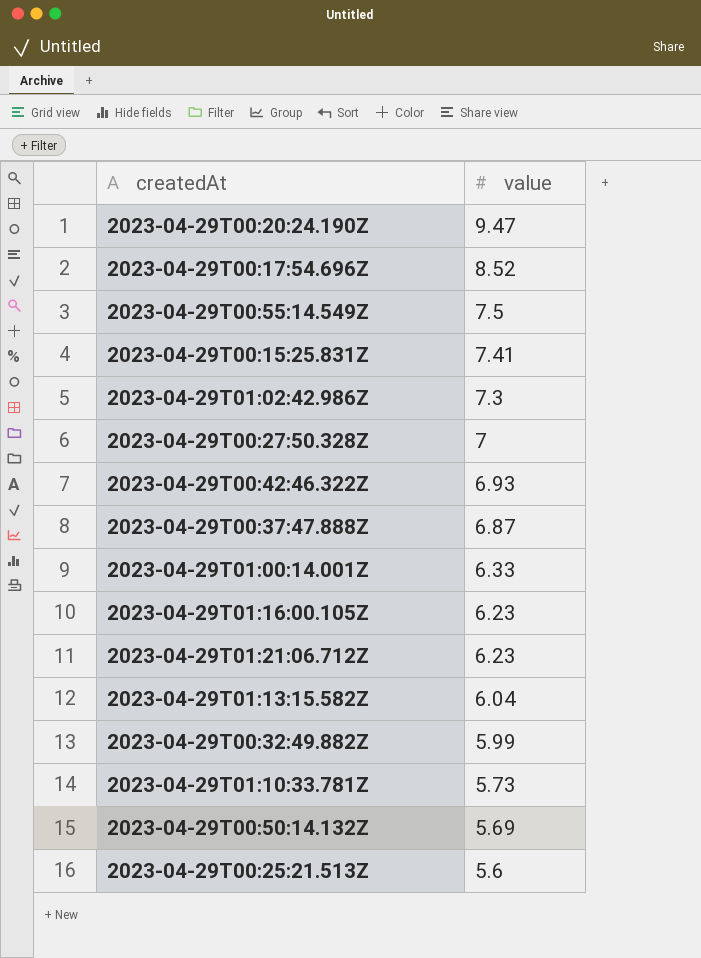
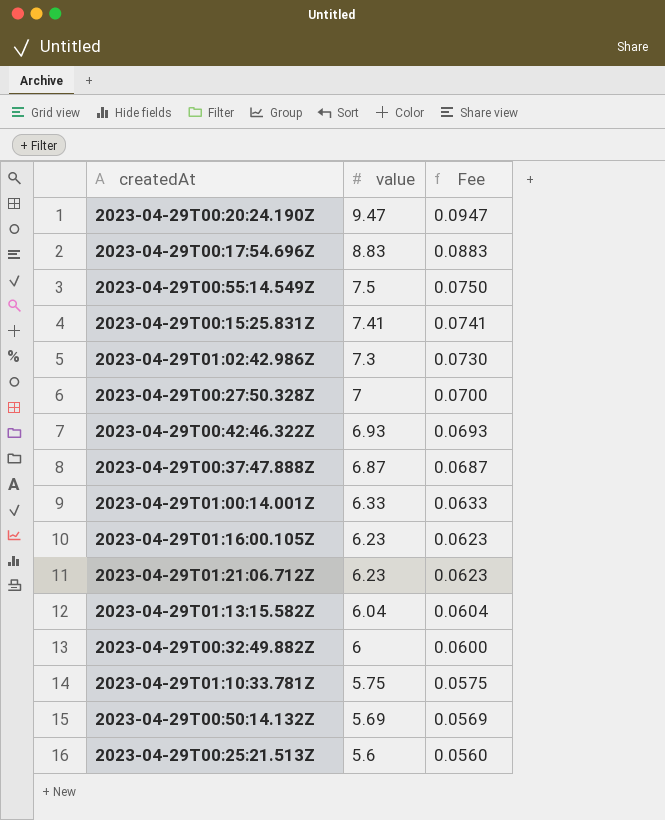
column Fee | formula: none -> [value] * 0.01
2023-04-29T00:17:54.696Z | value: 8.52 -> 8.83
2023-04-29T00:32:49.882Z | value: 5.99 -> 6
2023-04-29T01:10:33.781Z | value: 5.73 -> 5.75

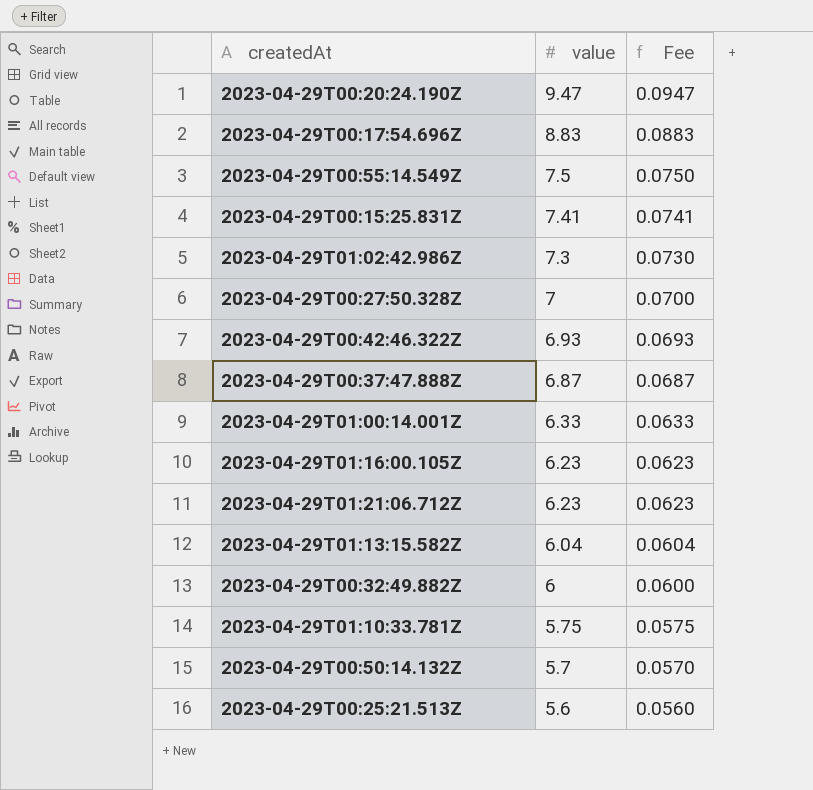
2023-04-29T00:50:14.132Z | value: 5.69 -> 5.7
2023-04-29T00:50:14.132Z | Fee: 0.0569 -> 0.0570

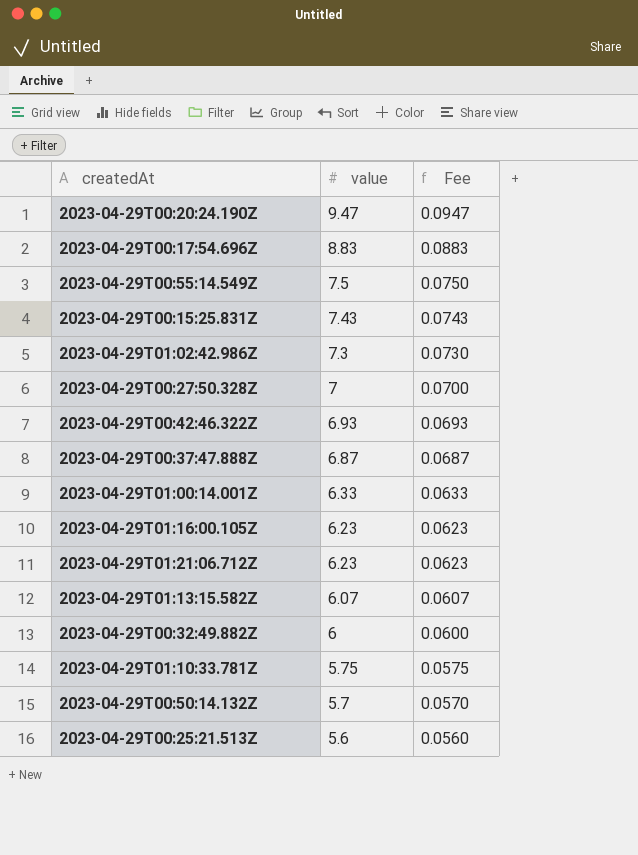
2023-04-29T00:15:25.831Z | value: 7.41 -> 7.43
2023-04-29T00:15:25.831Z | Fee: 0.0741 -> 0.0743
2023-04-29T01:13:15.582Z | value: 6.04 -> 6.07
2023-04-29T01:13:15.582Z | Fee: 0.0604 -> 0.0607

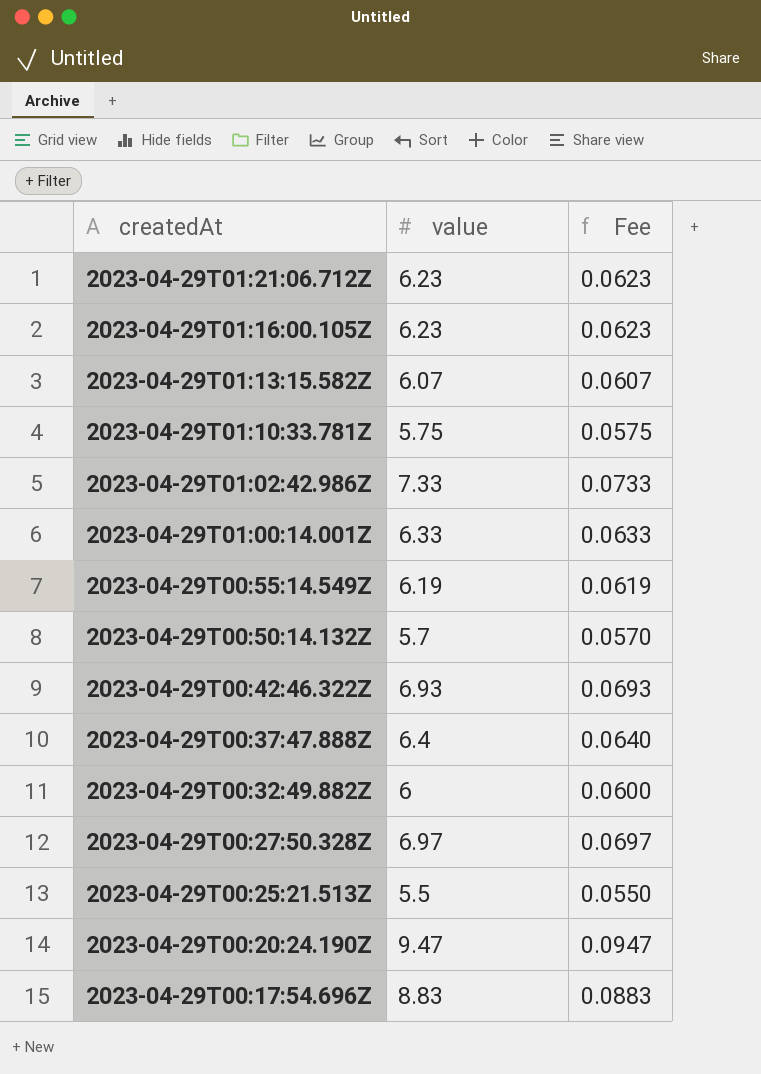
row order: value descending -> createdAt descending
row 2023-04-29T00:15:25.831Z: 7.43 | 0.0743 -> none
2023-04-29T01:02:42.986Z | value: 7.3 -> 7.33
2023-04-29T01:02:42.986Z | Fee: 0.0730 -> 0.0733
2023-04-29T00:55:14.549Z | value: 7.5 -> 6.19
2023-04-29T00:55:14.549Z | Fee: 0.0750 -> 0.0619
2023-04-29T00:37:47.888Z | value: 6.87 -> 6.4
2023-04-29T00:37:47.888Z | Fee: 0.0687 -> 0.0640
2023-04-29T00:27:50.328Z | value: 7 -> 6.97
2023-04-29T00:27:50.328Z | Fee: 0.0700 -> 0.0697
2023-04-29T00:25:21.513Z | value: 5.6 -> 5.5
2023-04-29T00:25:21.513Z | Fee: 0.0560 -> 0.0550

